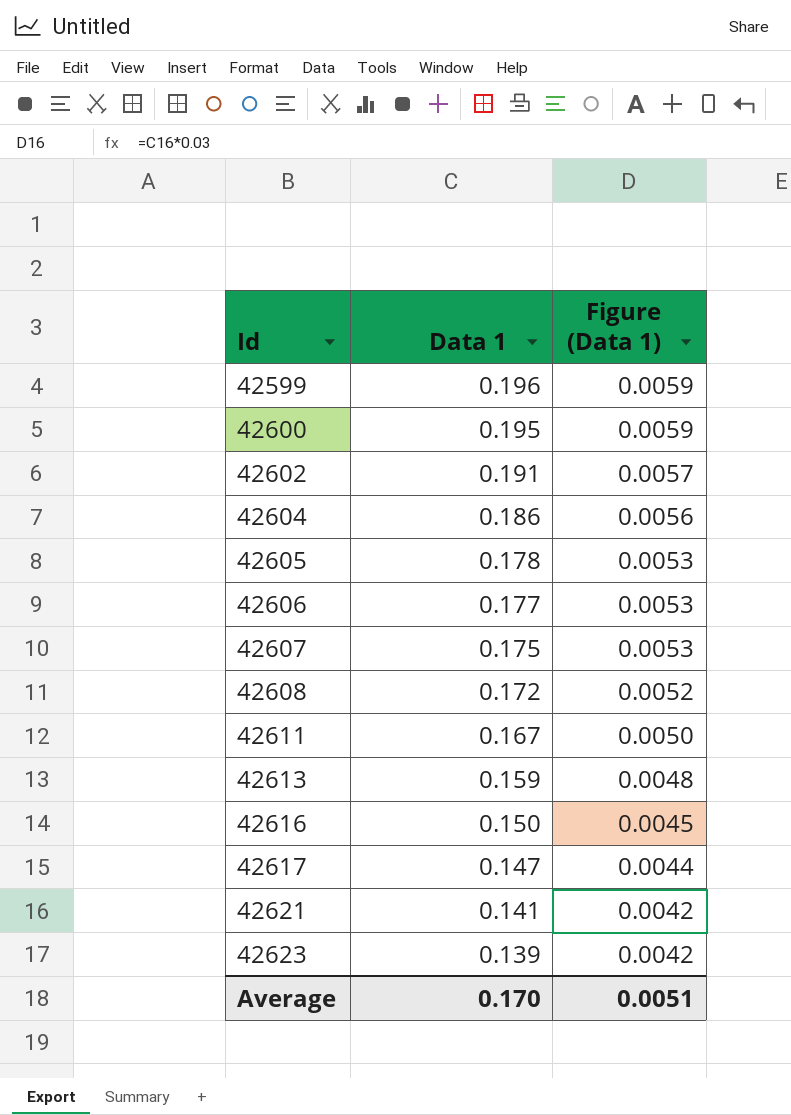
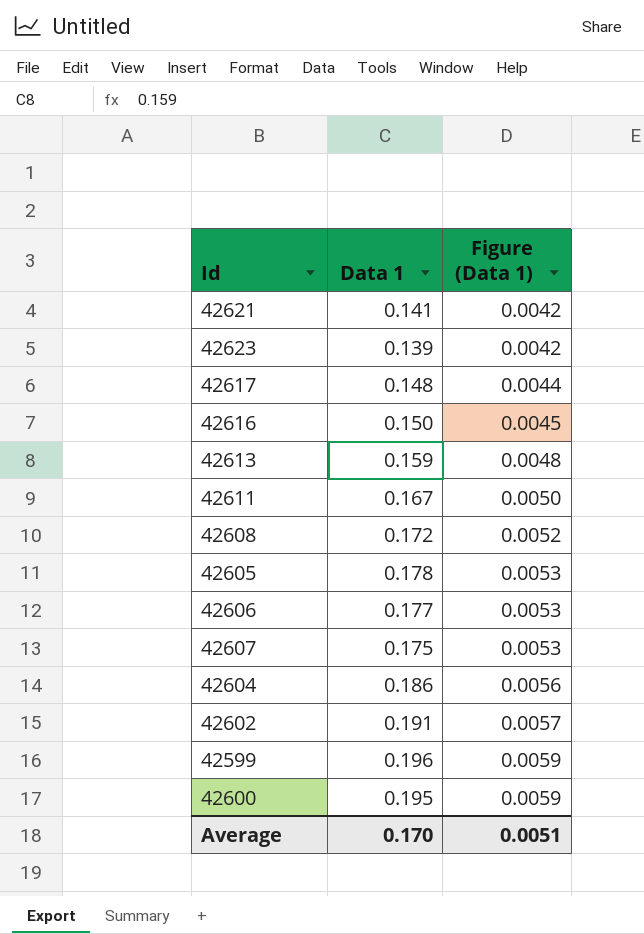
row order: Id ascending -> Figure (Data 1) ascending
42617 | Data 1: 0.147 -> 0.148

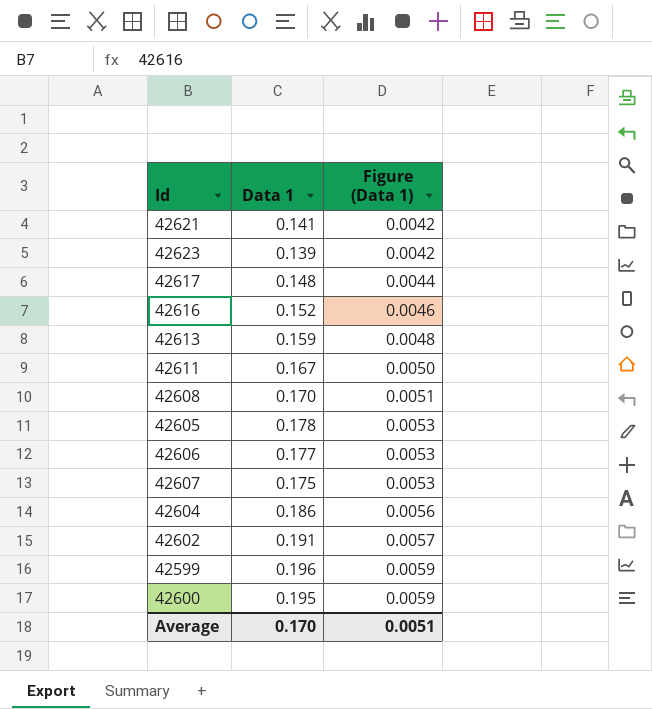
42616 | Data 1: 0.150 -> 0.152
42616 | Figure (Data 1): 0.0045 -> 0.0046
42608 | Data 1: 0.172 -> 0.170
42608 | Figure (Data 1): 0.0052 -> 0.0051

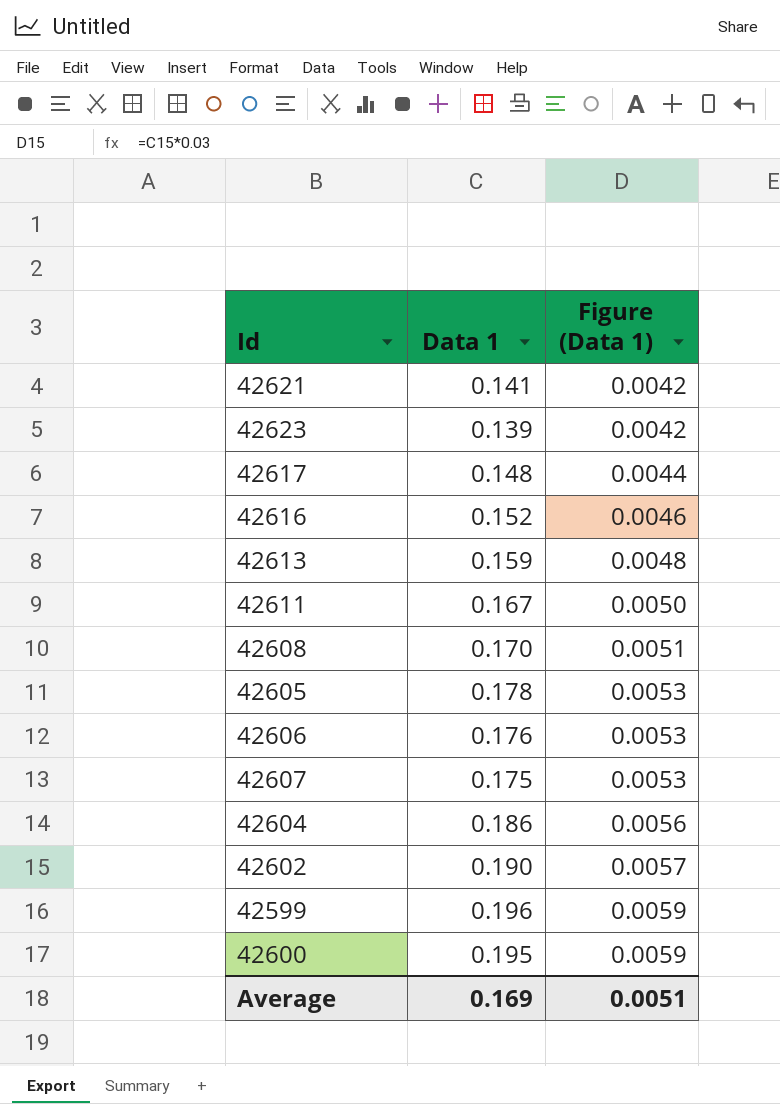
42606 | Data 1: 0.177 -> 0.176
42602 | Data 1: 0.191 -> 0.190
Average | Data 1: 0.170 -> 0.169

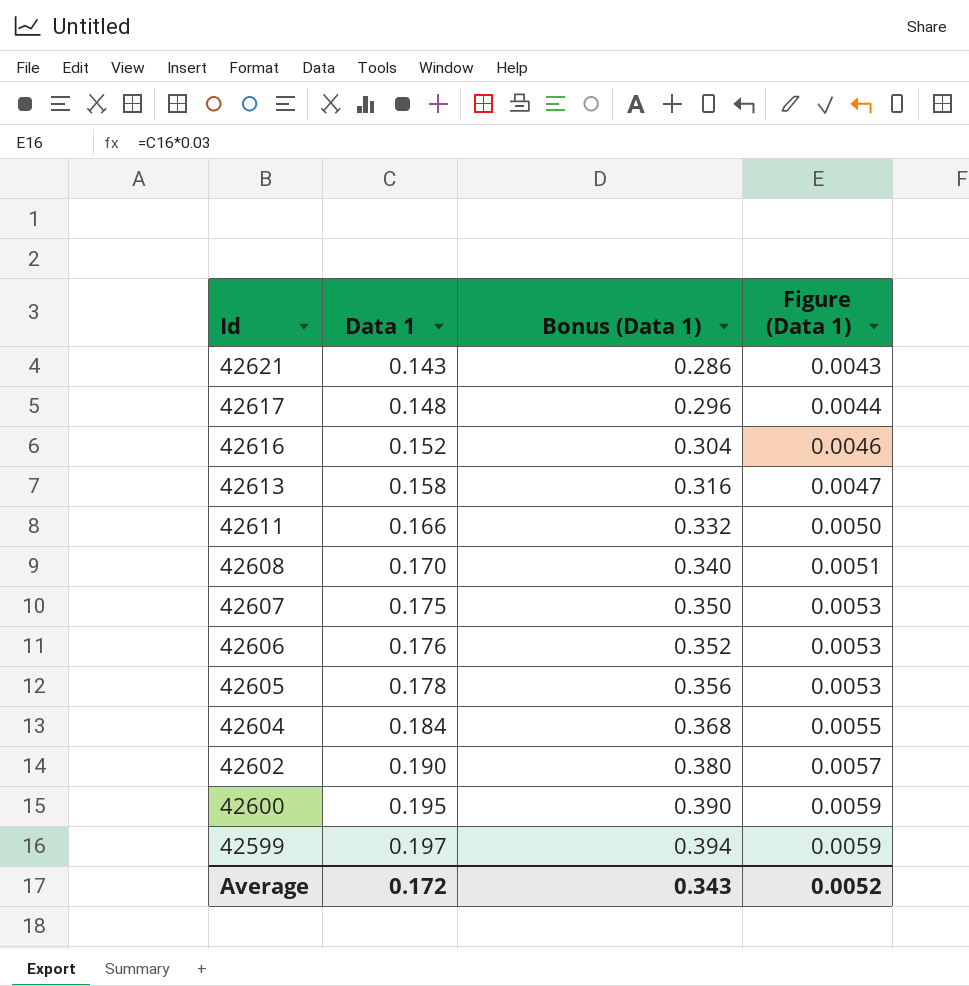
row order: Figure (Data 1) ascending -> Id descending
column Bonus (Data 1) | formula: none -> [Data 1] * 2
row 42623: 0.139 | 0.0042 -> none
42621 | Data 1: 0.141 -> 0.143
42621 | Figure (Data 1): 0.0042 -> 0.0043
42613 | Data 1: 0.159 -> 0.158
42613 | Figure (Data 1): 0.0048 -> 0.0047
42611 | Data 1: 0.167 -> 0.166
42604 | Data 1: 0.186 -> 0.184
42604 | Figure (Data 1): 0.0056 -> 0.0055
42599 | Data 1: 0.196 -> 0.197
Average | Data 1: 0.169 -> 0.172
Average | Figure (Data 1): 0.0051 -> 0.0052

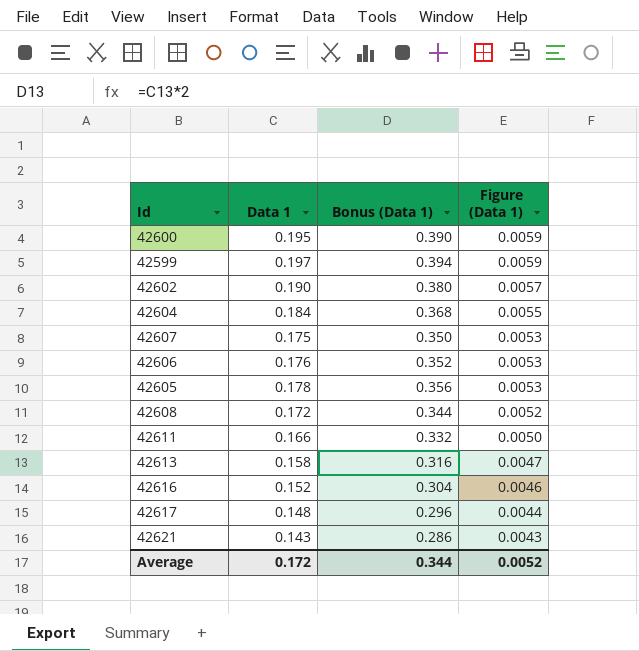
row order: Id descending -> Figure (Data 1) descending
42608 | Data 1: 0.170 -> 0.172
42608 | Bonus (Data 1): 0.340 -> 0.344
42608 | Figure (Data 1): 0.0051 -> 0.0052
Average | Bonus (Data 1): 0.343 -> 0.344

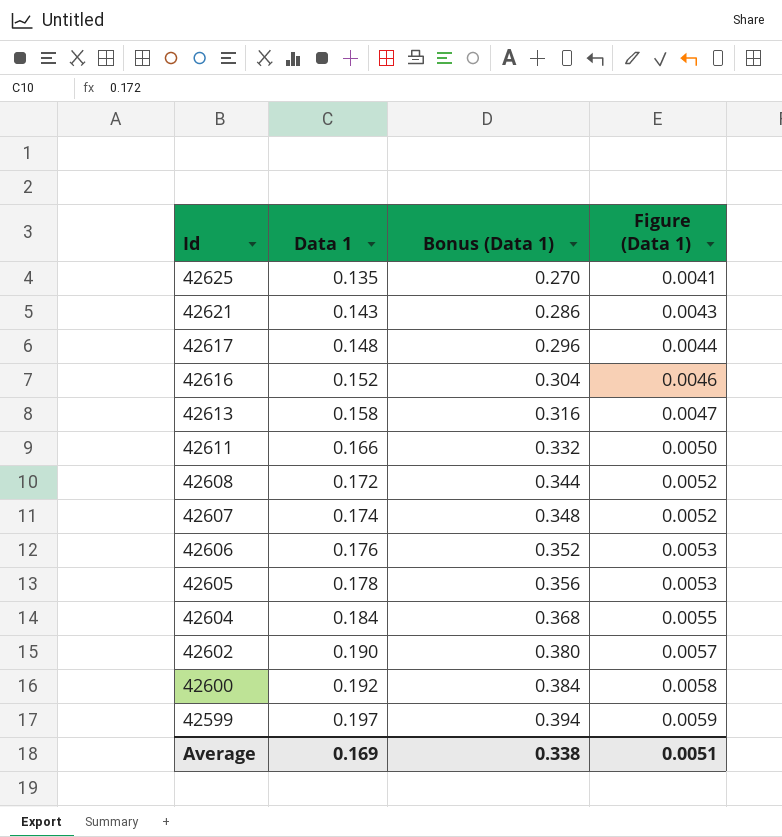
row order: Figure (Data 1) descending -> Id descending
row 42625: none -> 0.135 | 0.270 | 0.0041
42607 | Data 1: 0.175 -> 0.174
42607 | Bonus (Data 1): 0.350 -> 0.348
42607 | Figure (Data 1): 0.0053 -> 0.0052
42600 | Data 1: 0.195 -> 0.192
42600 | Bonus (Data 1): 0.390 -> 0.384
42600 | Figure (Data 1): 0.0059 -> 0.0058
Average | Data 1: 0.172 -> 0.169
Average | Bonus (Data 1): 0.344 -> 0.338
Average | Figure (Data 1): 0.0052 -> 0.0051

